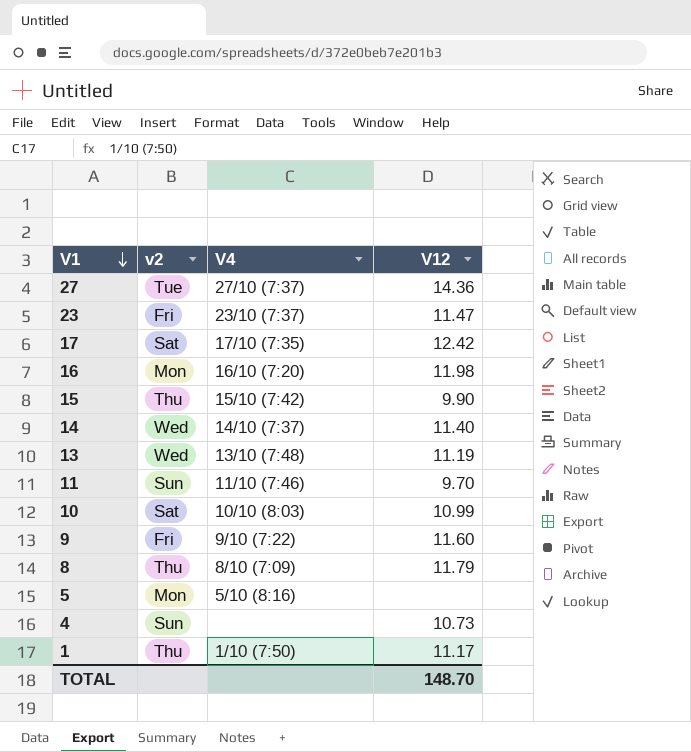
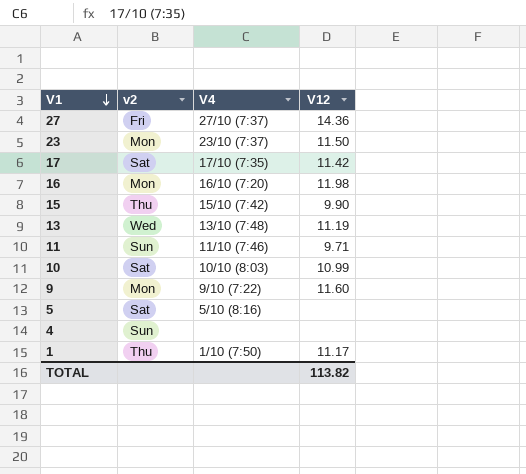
row 14: Wed | 14/10 (7:37) | 11.40 -> none
row 8: Thu | 8/10 (7:09) | 11.79 -> none
27 | v2: Tue -> Fri
23 | v2: Fri -> Mon
23 | V12: 11.47 -> 11.50
17 | V12: 12.42 -> 11.42
11 | V12: 9.70 -> 9.71
9 | v2: Fri -> Mon
5 | v2: Mon -> Sat
4 | V12: 10.73 -> none
TOTAL | V12: 148.70 -> 113.82

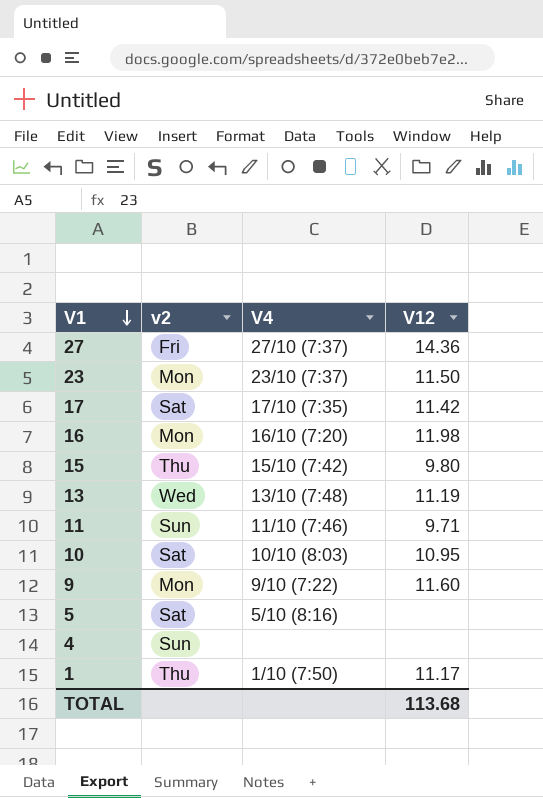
15 | V12: 9.90 -> 9.80
10 | V12: 10.99 -> 10.95
TOTAL | V12: 113.82 -> 113.68

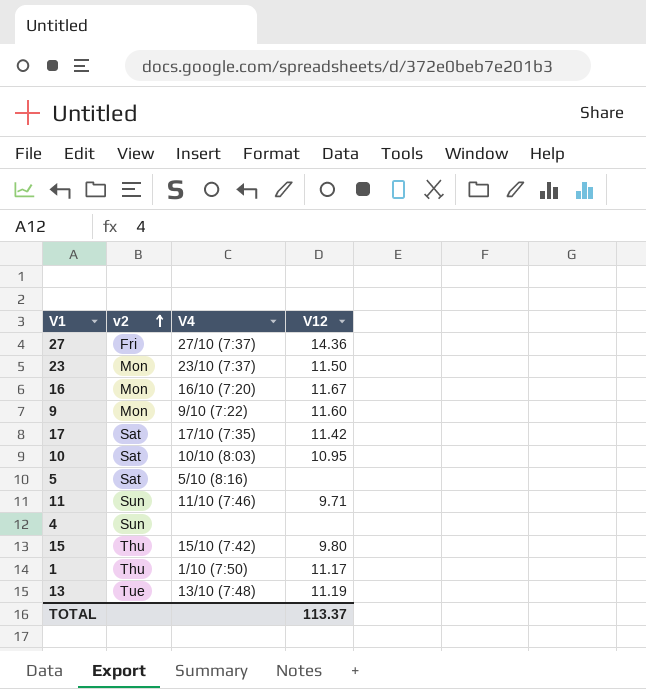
row order: V1 descending -> v2 ascending
16 | V12: 11.98 -> 11.67
13 | v2: Wed -> Tue
TOTAL | V12: 113.68 -> 113.37

